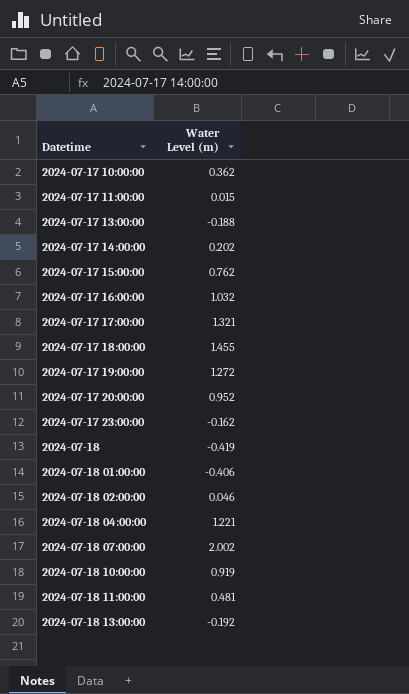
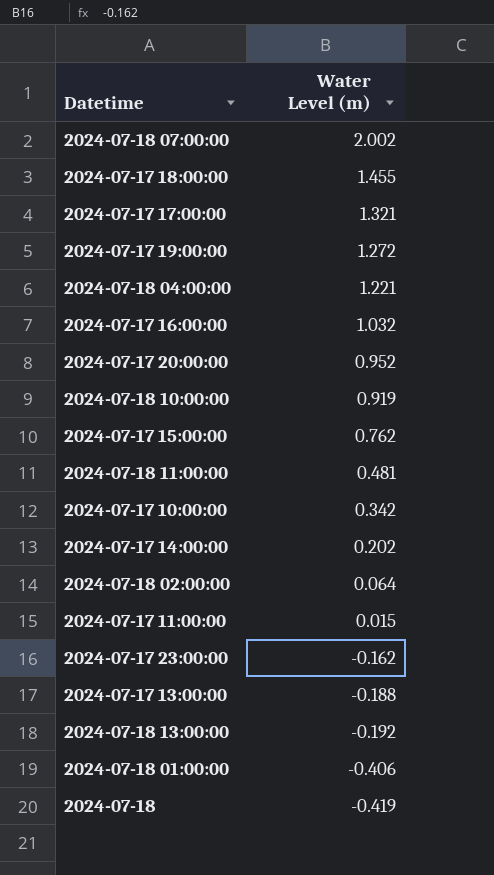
row order: Datetime ascending -> Water Level (m) descending
2024-07-17 10:00:00 | Water Level (m): 0.362 -> 0.342
2024-07-18 02:00:00 | Water Level (m): 0.046 -> 0.064

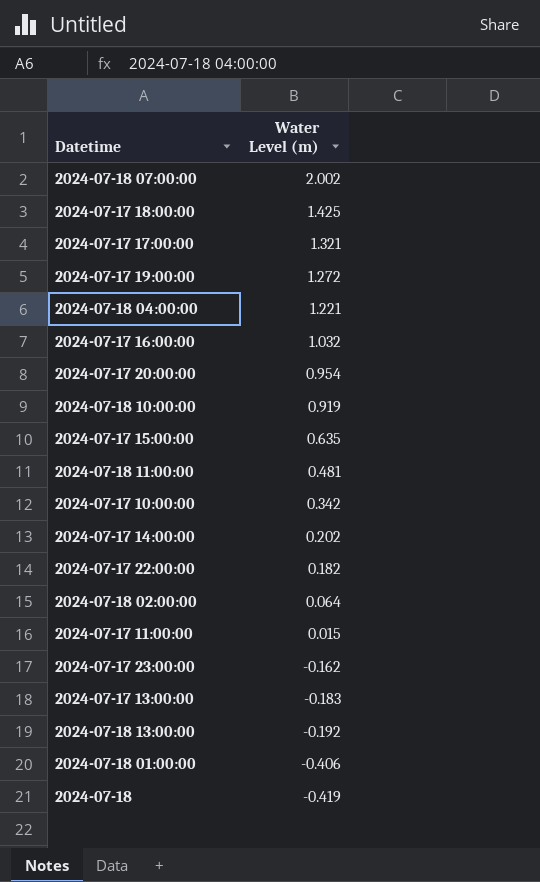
2024-07-17 18:00:00 | Water Level (m): 1.455 -> 1.425
2024-07-17 20:00:00 | Water Level (m): 0.952 -> 0.954
2024-07-17 15:00:00 | Water Level (m): 0.762 -> 0.635
row 2024-07-17 22:00:00: none -> 0.182
2024-07-17 13:00:00 | Water Level (m): -0.188 -> -0.183

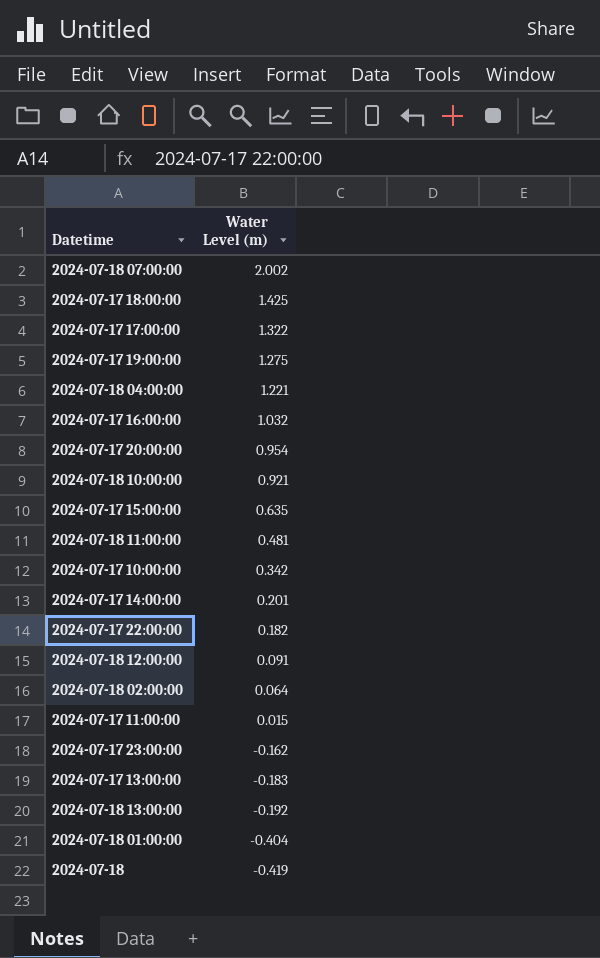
2024-07-17 17:00:00 | Water Level (m): 1.321 -> 1.322
2024-07-17 19:00:00 | Water Level (m): 1.272 -> 1.275
2024-07-18 10:00:00 | Water Level (m): 0.919 -> 0.921
2024-07-17 14:00:00 | Water Level (m): 0.202 -> 0.201
row 2024-07-18 12:00:00: none -> 0.091
2024-07-18 01:00:00 | Water Level (m): -0.406 -> -0.404

